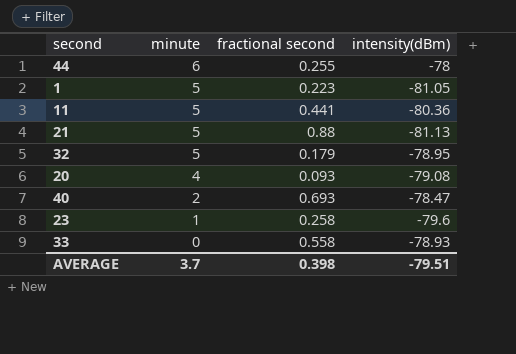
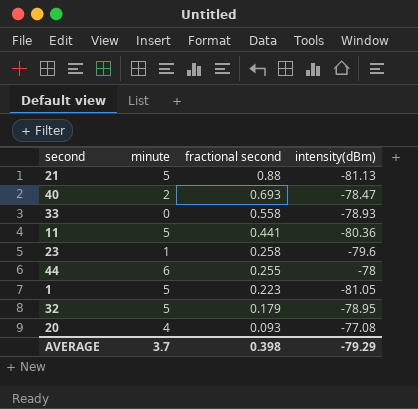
row order: minute descending -> fractional second descending
20 | intensity(dBm): -79.08 -> -77.08
AVERAGE | intensity(dBm): -79.51 -> -79.29

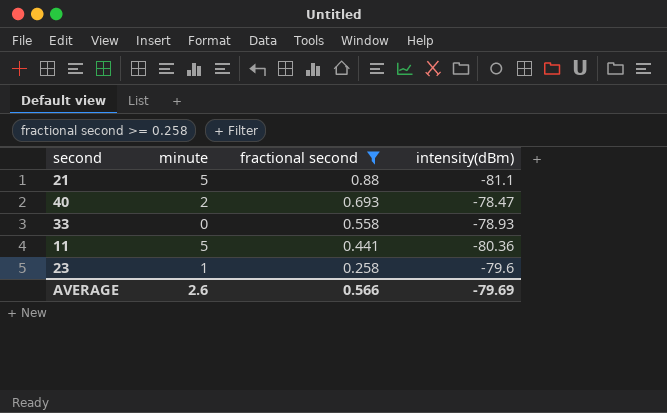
filter: none -> fractional second >= 0.258
21 | intensity(dBm): -81.13 -> -81.1
AVERAGE | minute: 3.7 -> 2.6
AVERAGE | fractional second: 0.398 -> 0.566
AVERAGE | intensity(dBm): -79.29 -> -79.69

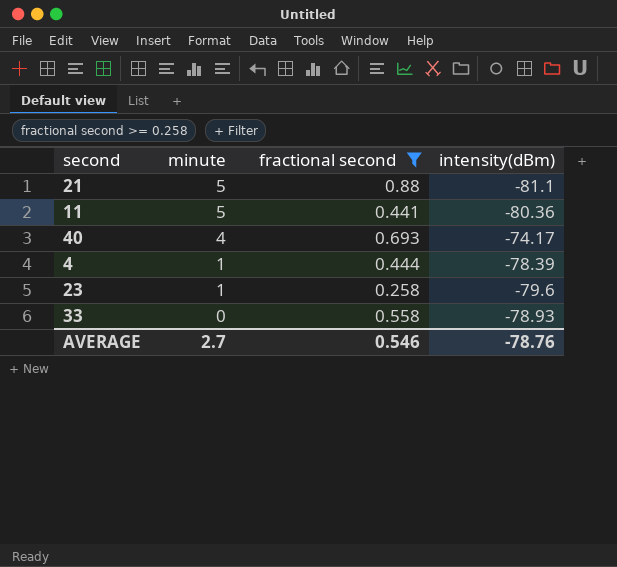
row order: fractional second descending -> minute descending
40 | minute: 2 -> 4
40 | intensity(dBm): -78.47 -> -74.17
row 4: none -> 1 | 0.444 | -78.39
AVERAGE | minute: 2.6 -> 2.7
AVERAGE | fractional second: 0.566 -> 0.546
AVERAGE | intensity(dBm): -79.69 -> -78.76

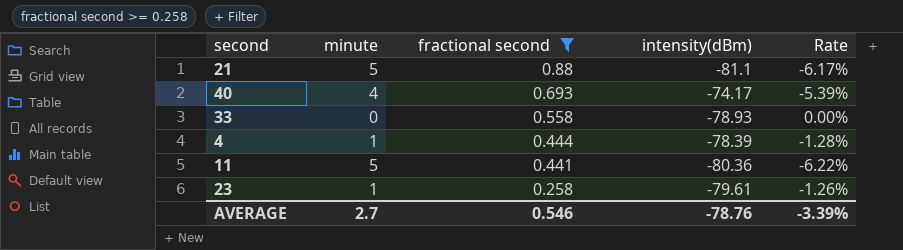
row order: minute descending -> fractional second descending
column Rate | formula: none -> [minute] / [intensity(dBm)]
23 | intensity(dBm): -79.6 -> -79.61

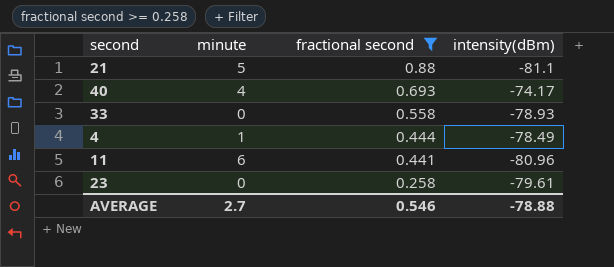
column Rate | formula: [minute] / [intensity(dBm)] -> none
4 | intensity(dBm): -78.39 -> -78.49
11 | minute: 5 -> 6
11 | intensity(dBm): -80.36 -> -80.96
23 | minute: 1 -> 0
AVERAGE | intensity(dBm): -78.76 -> -78.88

